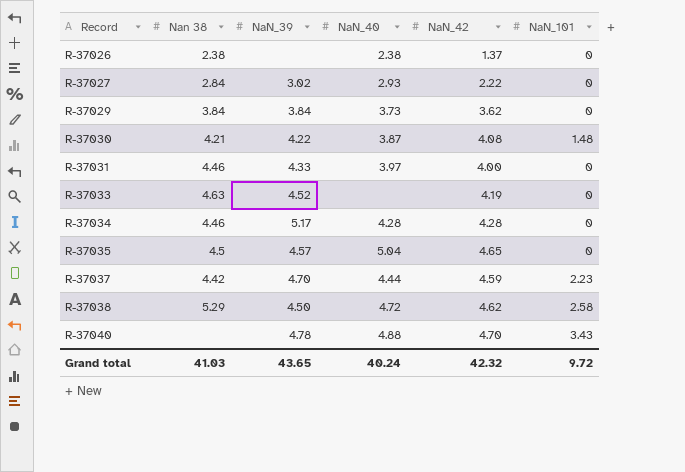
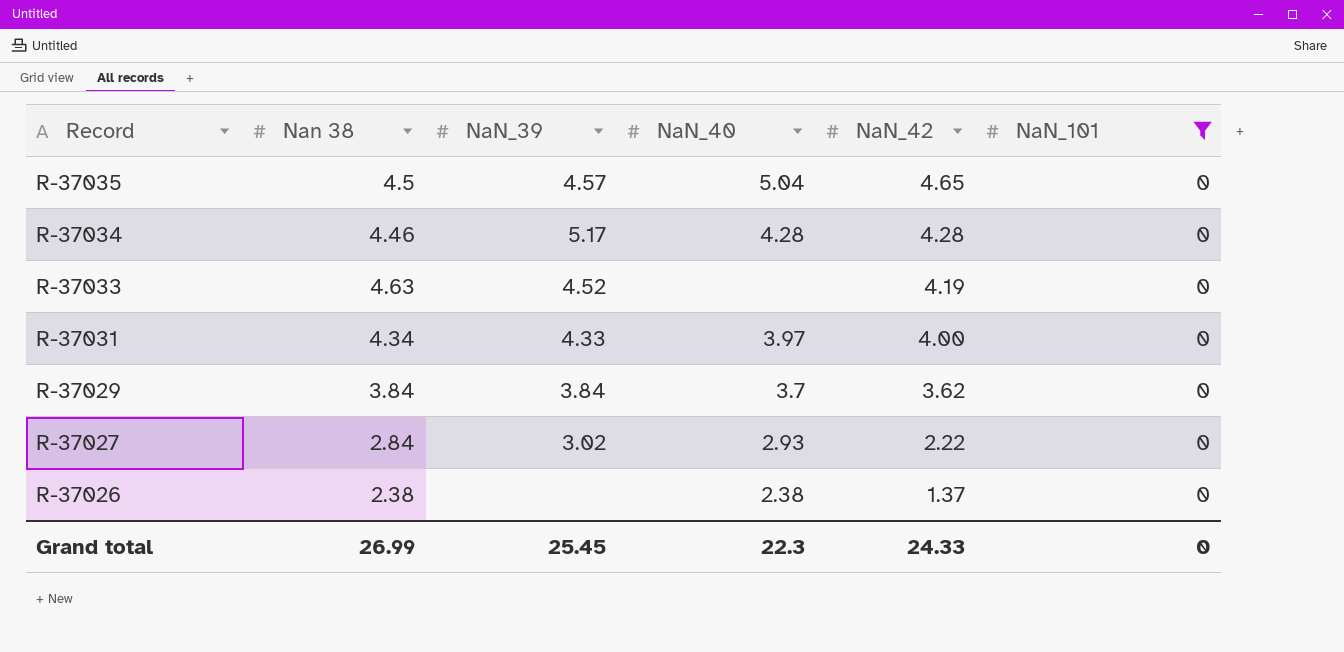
filter: none -> NaN_101 = 0
row order: Record ascending -> Record descending
R-37031 | Nan 38: 4.46 -> 4.34
R-37029 | NaN_40: 3.73 -> 3.7
Grand total | Nan 38: 41.03 -> 26.99
Grand total | NaN_39: 43.65 -> 25.45
Grand total | NaN_40: 40.24 -> 22.3
Grand total | NaN_42: 42.32 -> 24.33
Grand total | NaN_101: 9.72 -> 0

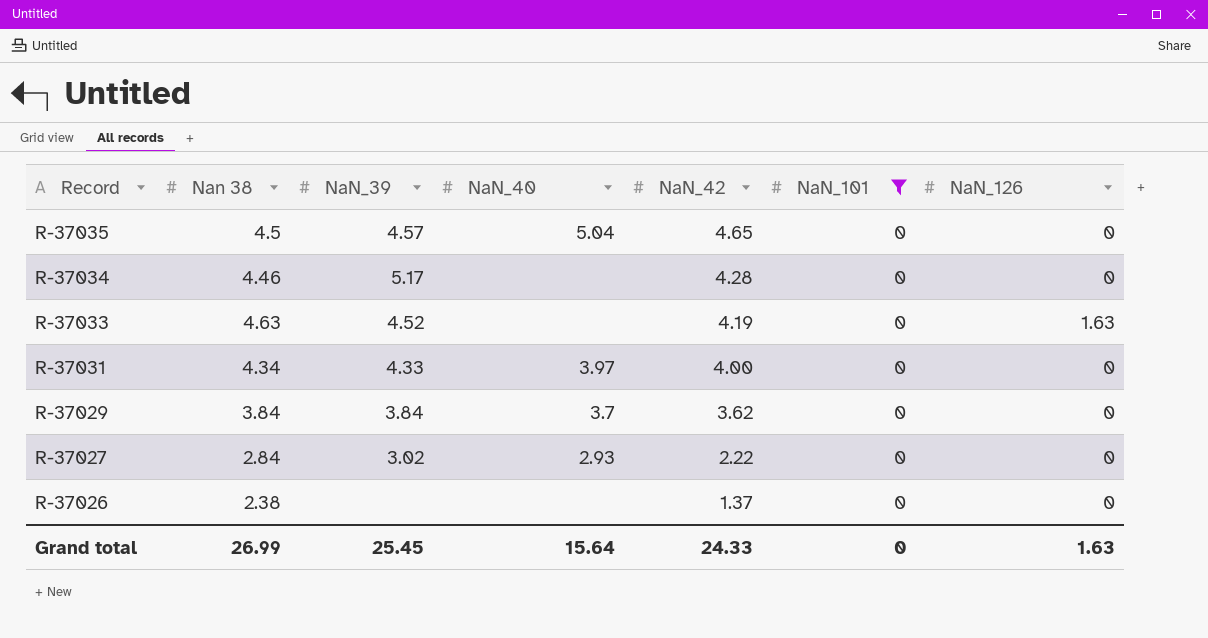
column NaN_126 | position: none -> 7
R-37034 | NaN_40: 4.28 -> none
R-37026 | NaN_40: 2.38 -> none
Grand total | NaN_40: 22.3 -> 15.64

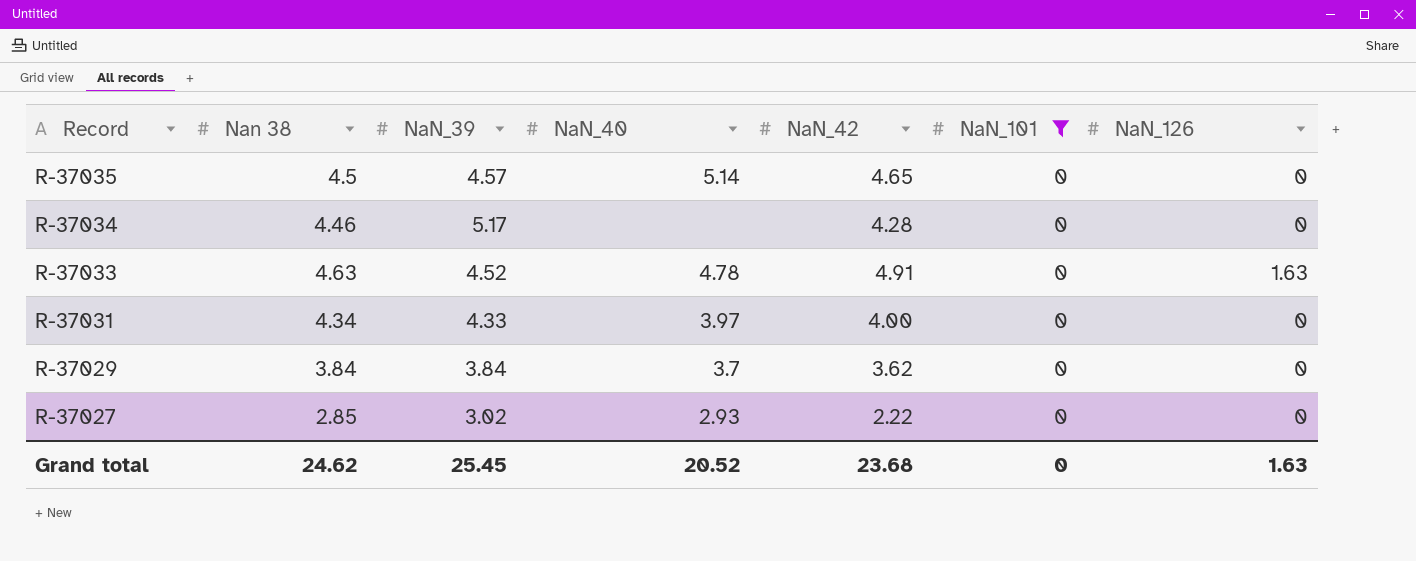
row R-37026: 2.38 | none | none | 1.37 | 0 | 0 -> none
R-37035 | NaN_40: 5.04 -> 5.14
R-37033 | NaN_40: none -> 4.78
R-37033 | NaN_42: 4.19 -> 4.91
R-37027 | Nan 38: 2.84 -> 2.85
Grand total | Nan 38: 26.99 -> 24.62
Grand total | NaN_40: 15.64 -> 20.52
Grand total | NaN_42: 24.33 -> 23.68

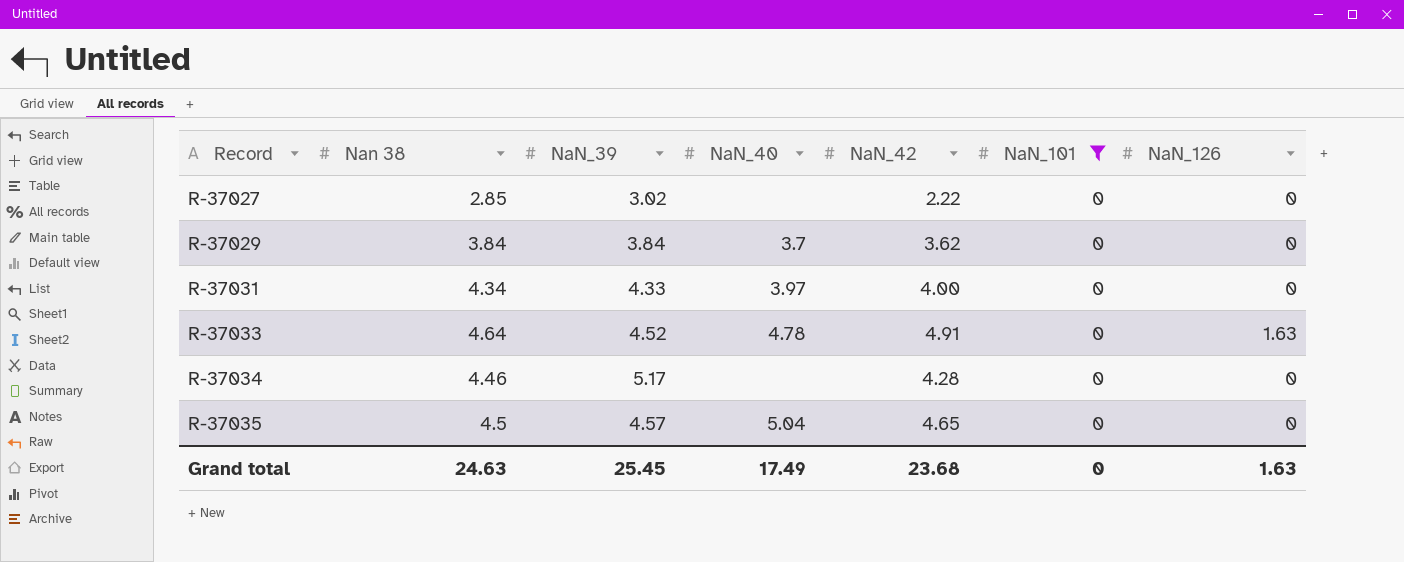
row order: Record descending -> Record ascending
R-37027 | NaN_40: 2.93 -> none
R-37033 | Nan 38: 4.63 -> 4.64
R-37035 | NaN_40: 5.14 -> 5.04
Grand total | Nan 38: 24.62 -> 24.63
Grand total | NaN_40: 20.52 -> 17.49

